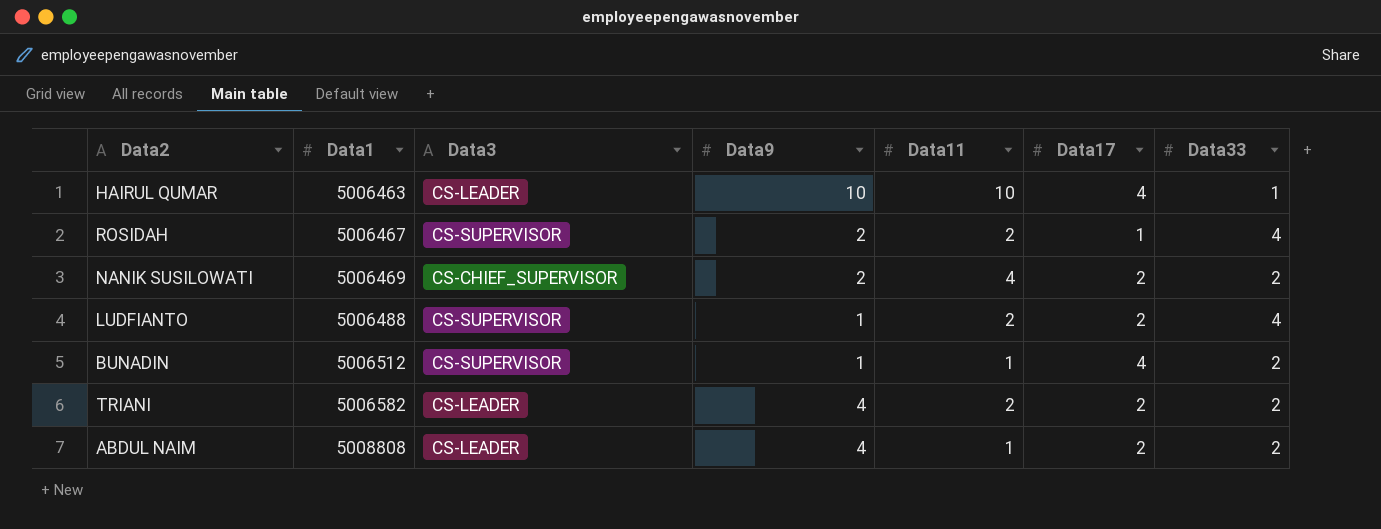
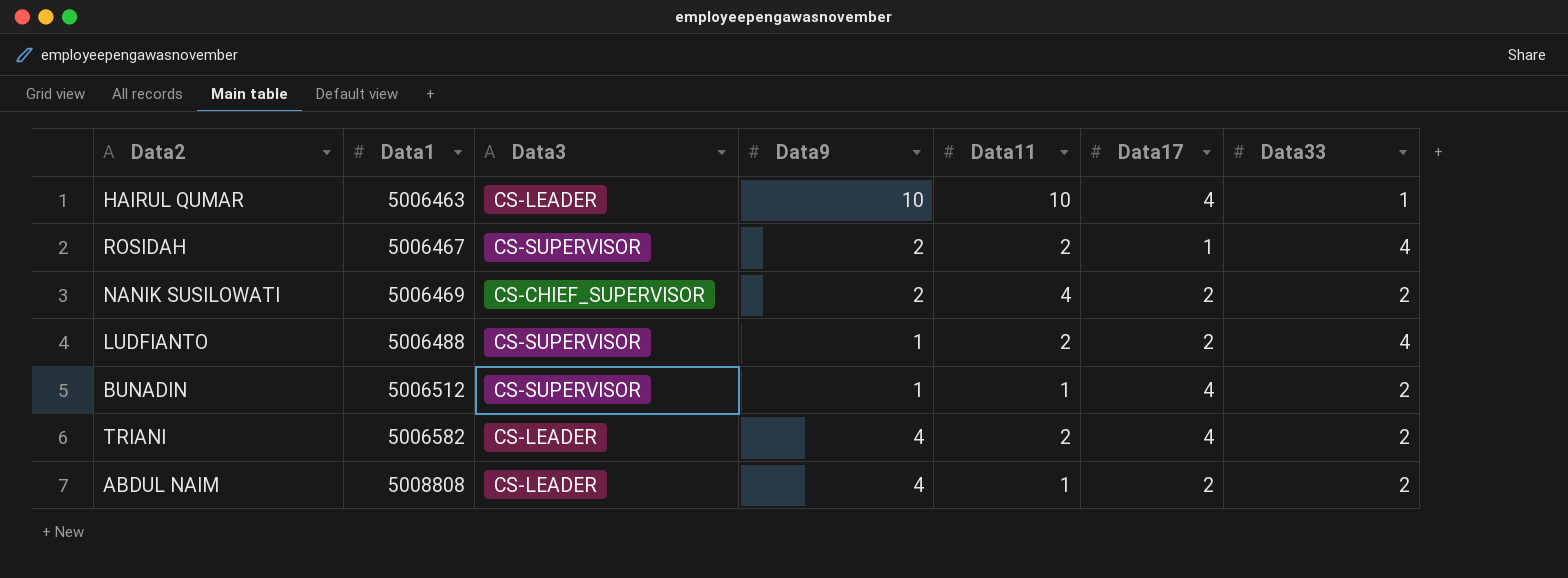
TRIANI | Data17: 2 -> 4

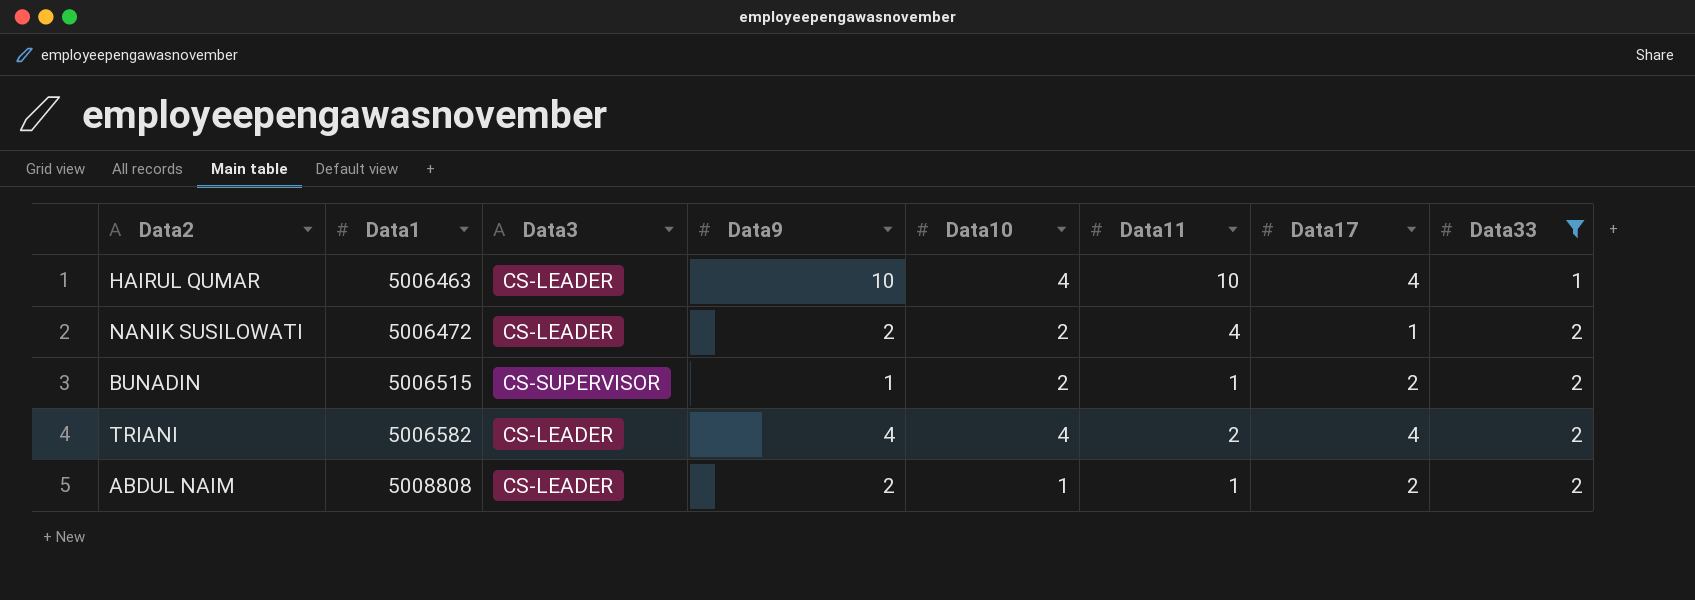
filter: none -> Data33 != 4
column Data10 | position: none -> 5
NANIK SUSILOWATI | Data1: 5006469 -> 5006472
NANIK SUSILOWATI | Data3: CS-CHIEF_SUPERVISOR -> CS-LEADER
NANIK SUSILOWATI | Data17: 2 -> 1
BUNADIN | Data1: 5006512 -> 5006515
BUNADIN | Data17: 4 -> 2
ABDUL NAIM | Data9: 4 -> 2

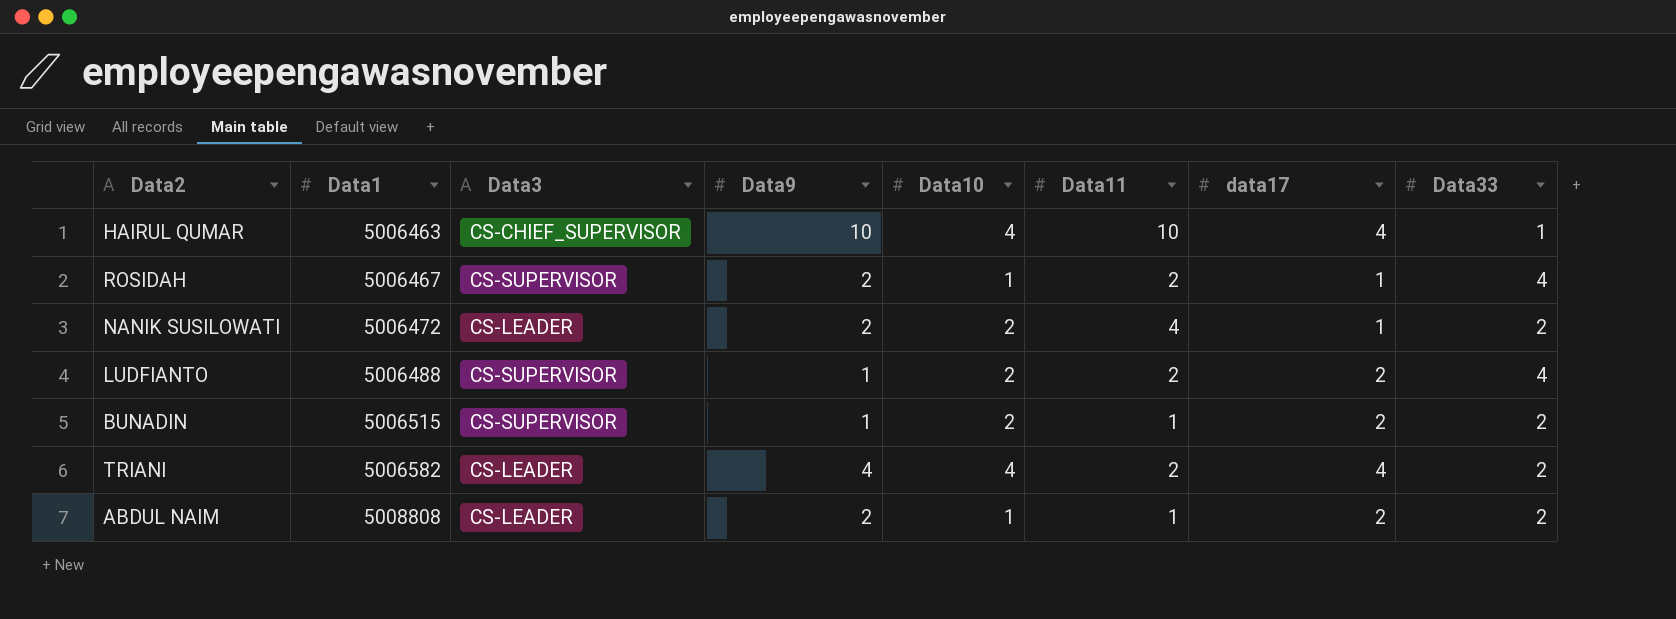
filter: Data33 != 4 -> none
column name: Data17 -> data17
HAIRUL QUMAR | Data3: CS-LEADER -> CS-CHIEF_SUPERVISOR

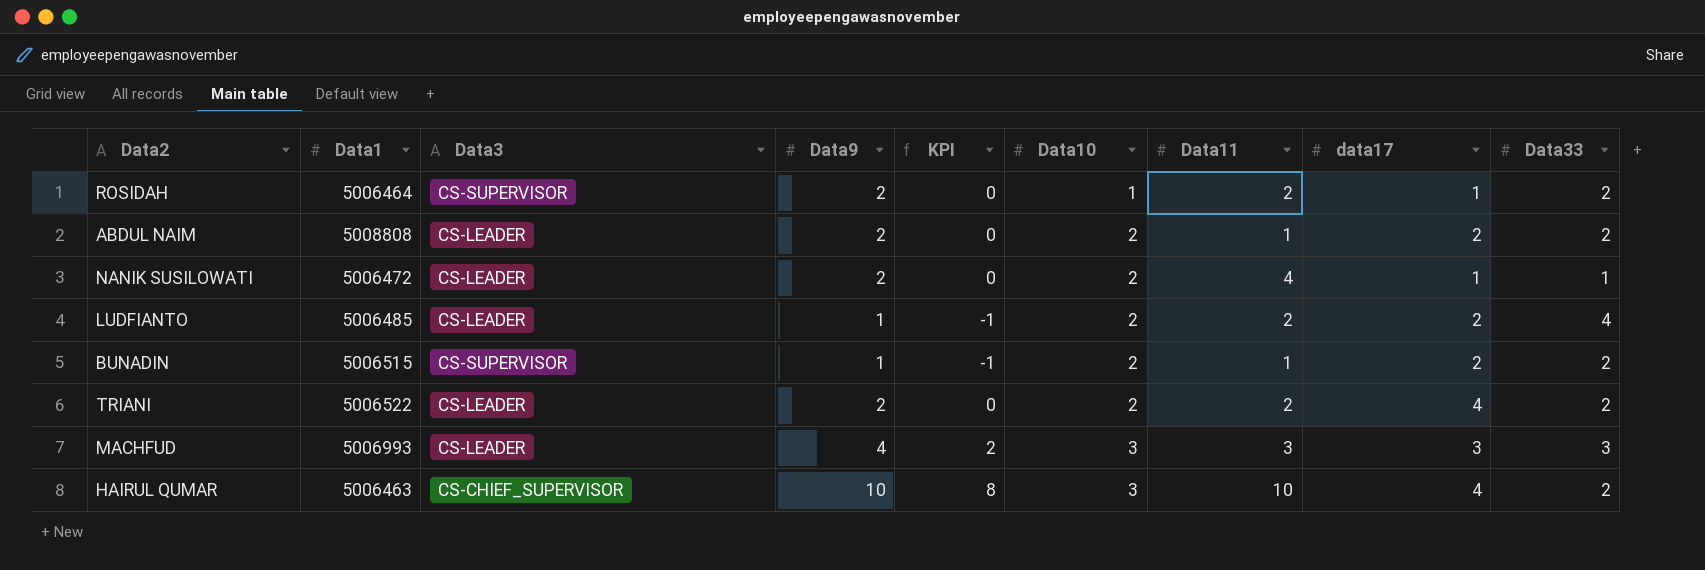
row order: Data1 ascending -> Data10 ascending
column KPI | formula: none -> [Data9] - 2
ROSIDAH | Data1: 5006467 -> 5006464
ROSIDAH | Data33: 4 -> 2
ABDUL NAIM | Data10: 1 -> 2
NANIK SUSILOWATI | Data33: 2 -> 1
LUDFIANTO | Data1: 5006488 -> 5006485
LUDFIANTO | Data3: CS-SUPERVISOR -> CS-LEADER
TRIANI | Data1: 5006582 -> 5006522
TRIANI | Data9: 4 -> 2
TRIANI | Data10: 4 -> 2
row MACHFUD: none -> 5006993 | CS-LEADER | 4 | 2 | 3 | 3 | 3 | 3
HAIRUL QUMAR | Data10: 4 -> 3
HAIRUL QUMAR | Data33: 1 -> 2

